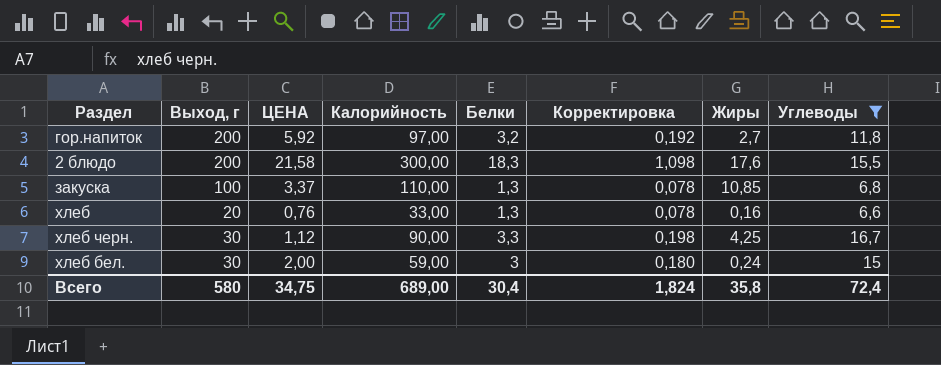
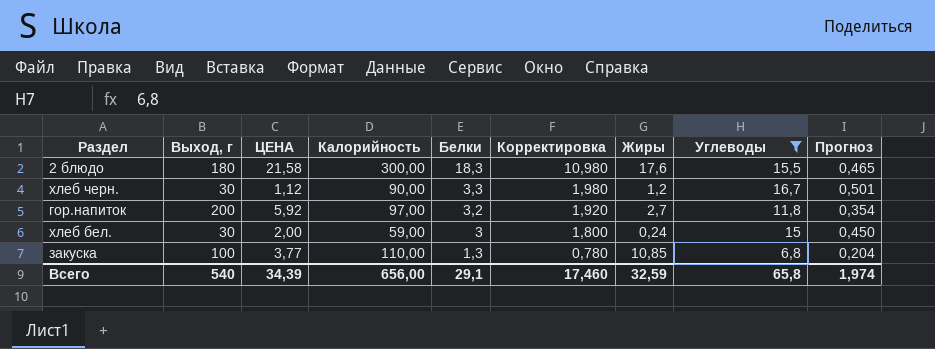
row order: none -> Белки descending
column Корректировка | formula: [Белки] * 0,06 -> [Белки] * 0,6
column Прогноз | formula: none -> [Углеводы] * 0,03
row хлеб: 20 | 0,76 | 33,00 | 1,3 | 0,078 | 0,16 | 6,6 -> none
2 блюдо | Выход, г: 200 -> 180
хлеб черн. | Жиры: 4,25 -> 1,2
закуска | ЦЕНА: 3,37 -> 3,77
Всего | Выход, г: 580 -> 540
Всего | ЦЕНА: 34,75 -> 34,39
Всего | Калорийность: 689,00 -> 656,00
Всего | Белки: 30,4 -> 29,1
Всего | Корректировка: 1,824 -> 17,460
Всего | Жиры: 35,8 -> 32,59
Всего | Углеводы: 72,4 -> 65,8

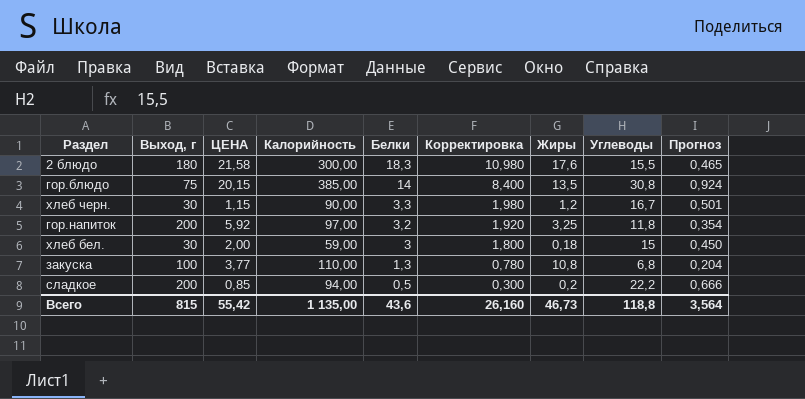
filter: Углеводы <= 16,7 -> none
хлеб черн. | ЦЕНА: 1,12 -> 1,15
гор.напиток | Жиры: 2,7 -> 3,25
хлеб бел. | Жиры: 0,24 -> 0,18
закуска | Жиры: 10,85 -> 10,8
Всего | Выход, г: 540 -> 815
Всего | ЦЕНА: 34,39 -> 55,42
Всего | Калорийность: 656,00 -> 1 135,00
Всего | Белки: 29,1 -> 43,6
Всего | Корректировка: 17,460 -> 26,160
Всего | Жиры: 32,59 -> 46,73
Всего | Углеводы: 65,8 -> 118,8
Всего | Прогноз: 1,974 -> 3,564

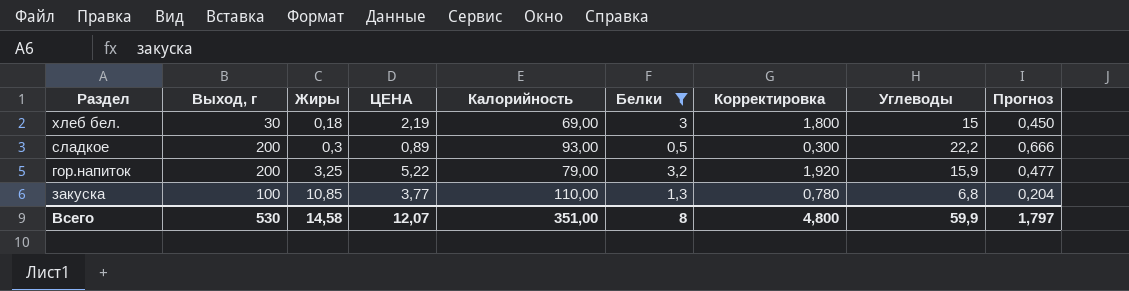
filter: none -> Белки <= 3,2
row order: Белки descending -> Жиры ascending
column Жиры | position: 7 -> 3
хлеб бел. | ЦЕНА: 2,00 -> 2,19
хлеб бел. | Калорийность: 59,00 -> 69,00
сладкое | Жиры: 0,2 -> 0,3
сладкое | ЦЕНА: 0,85 -> 0,89
сладкое | Калорийность: 94,00 -> 93,00
гор.напиток | ЦЕНА: 5,92 -> 5,22
гор.напиток | Калорийность: 97,00 -> 79,00
гор.напиток | Углеводы: 11,8 -> 15,9
гор.напиток | Прогноз: 0,354 -> 0,477
закуска | Жиры: 10,8 -> 10,85
Всего | Выход, г: 815 -> 530
Всего | Жиры: 46,73 -> 14,58
Всего | ЦЕНА: 55,42 -> 12,07
Всего | Калорийность: 1 135,00 -> 351,00
Всего | Белки: 43,6 -> 8
Всего | Корректировка: 26,160 -> 4,800
Всего | Углеводы: 118,8 -> 59,9
Всего | Прогноз: 3,564 -> 1,797

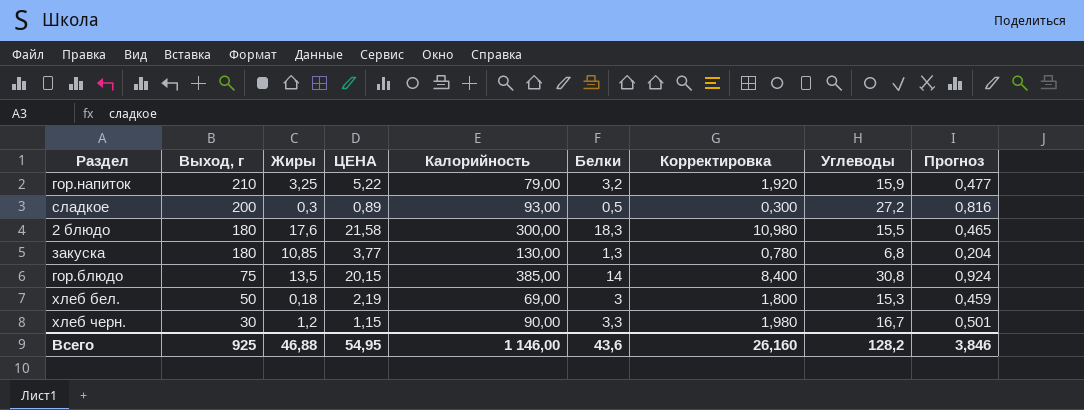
filter: Белки <= 3,2 -> none
row order: Жиры ascending -> Выход, г descending
гор.напиток | Выход, г: 200 -> 210
сладкое | Углеводы: 22,2 -> 27,2
сладкое | Прогноз: 0,666 -> 0,816
закуска | Выход, г: 100 -> 180
закуска | Калорийность: 110,00 -> 130,00
хлеб бел. | Выход, г: 30 -> 50
хлеб бел. | Углеводы: 15 -> 15,3
хлеб бел. | Прогноз: 0,450 -> 0,459
Всего | Выход, г: 530 -> 925
Всего | Жиры: 14,58 -> 46,88
Всего | ЦЕНА: 12,07 -> 54,95
Всего | Калорийность: 351,00 -> 1 146,00
Всего | Белки: 8 -> 43,6
Всего | Корректировка: 4,800 -> 26,160
Всего | Углеводы: 59,9 -> 128,2
Всего | Прогноз: 1,797 -> 3,846

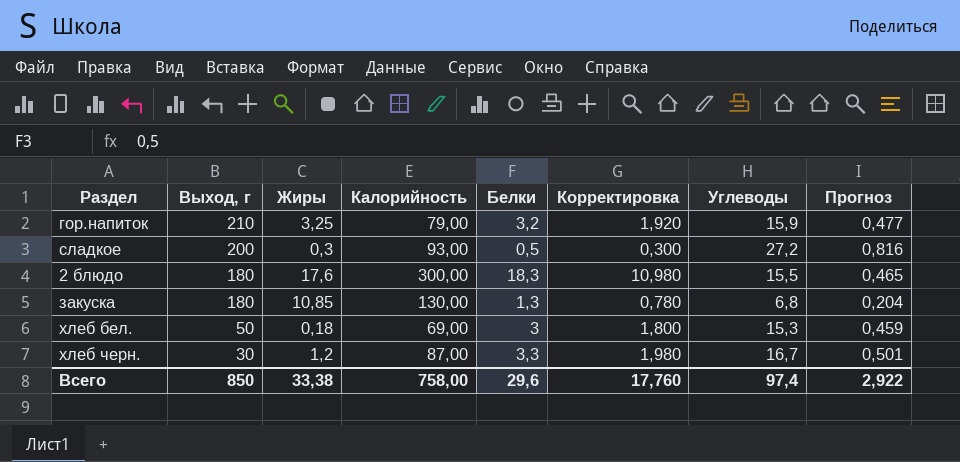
column ЦЕНА | position: 4 -> none
row гор.блюдо: 75 | 13,5 | 20,15 | 385,00 | 14 | 8,400 | 30,8 | 0,924 -> none
хлеб черн. | Калорийность: 90,00 -> 87,00
Всего | Выход, г: 925 -> 850
Всего | Жиры: 46,88 -> 33,38
Всего | Калорийность: 1 146,00 -> 758,00
Всего | Белки: 43,6 -> 29,6
Всего | Корректировка: 26,160 -> 17,760
Всего | Углеводы: 128,2 -> 97,4
Всего | Прогноз: 3,846 -> 2,922

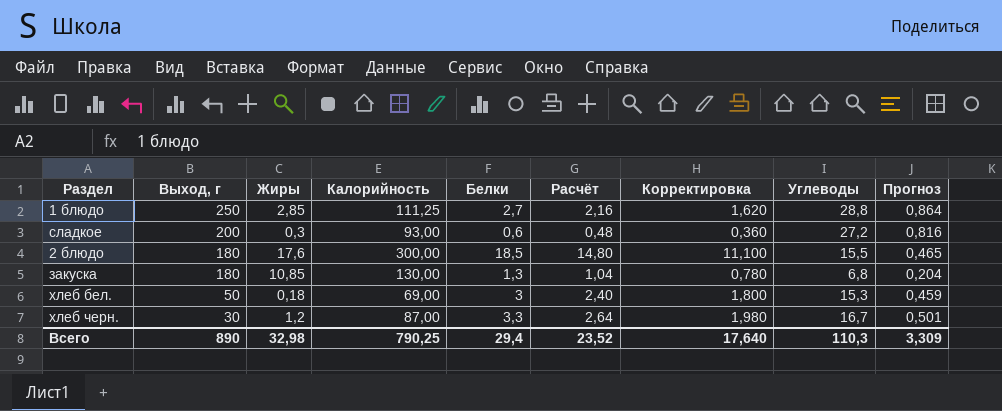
column Расчёт | formula: none -> [Белки] * 0,8
row гор.напиток: 210 | 3,25 | 79,00 | 3,2 | 1,920 | 15,9 | 0,477 -> none
row 1 блюдо: none -> 250 | 2,85 | 111,25 | 2,7 | 2,16 | 1,620 | 28,8 | 0,864
сладкое | Белки: 0,5 -> 0,6
сладкое | Корректировка: 0,300 -> 0,360
2 блюдо | Белки: 18,3 -> 18,5
2 блюдо | Корректировка: 10,980 -> 11,100
Всего | Выход, г: 850 -> 890
Всего | Жиры: 33,38 -> 32,98
Всего | Калорийность: 758,00 -> 790,25
Всего | Белки: 29,6 -> 29,4
Всего | Корректировка: 17,760 -> 17,640
Всего | Углеводы: 97,4 -> 110,3
Всего | Прогноз: 2,922 -> 3,309

